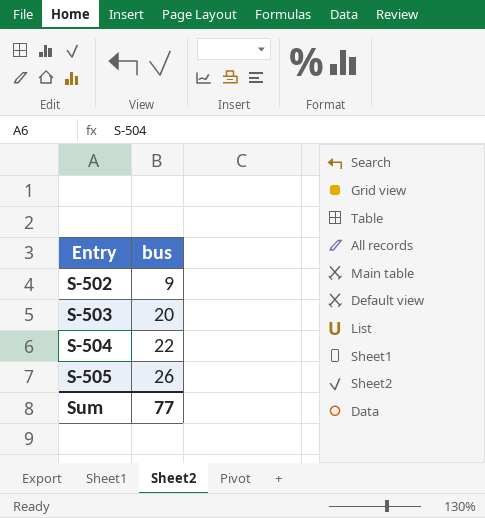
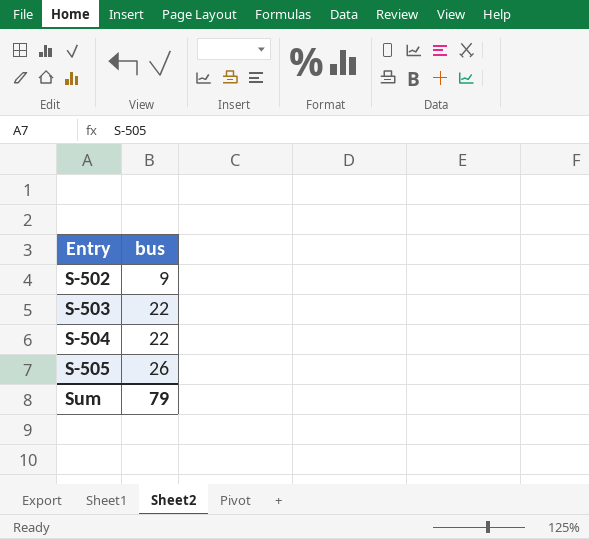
S-503 | bus: 20 -> 22
Sum | bus: 77 -> 79

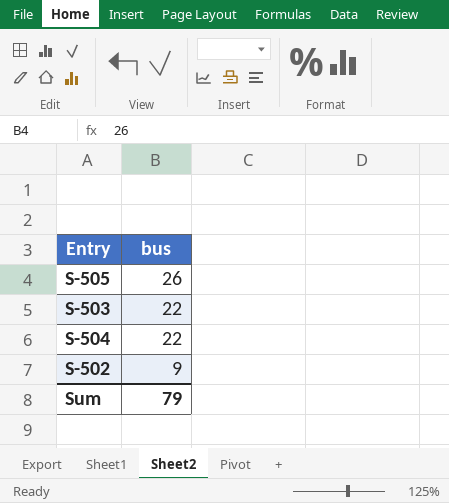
row order: Entry ascending -> bus descending

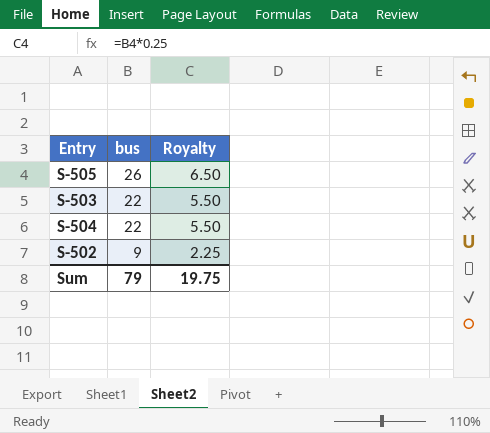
column Royalty | formula: none -> [bus] * 0.25

